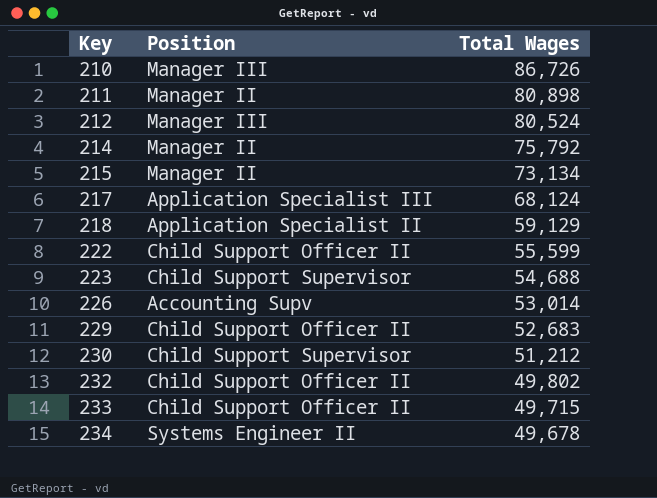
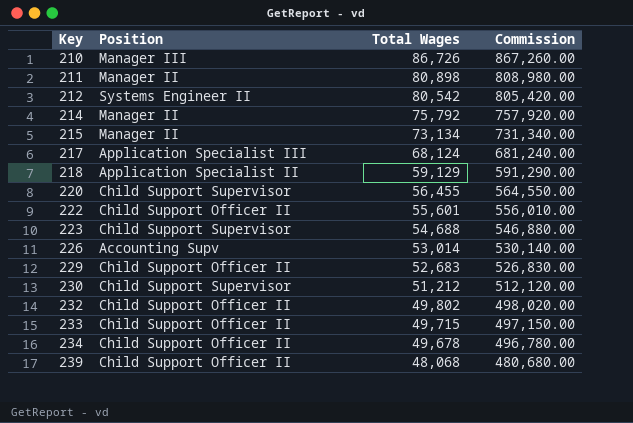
column Commission | formula: none -> [Total Wages] * 10
212 | Position: Manager III -> Systems Engineer II
212 | Total Wages: 80,524 -> 80,542
row 220: none -> Child Support Supervisor | 56,455 | 564,550.00
222 | Total Wages: 55,599 -> 55,601
234 | Position: Systems Engineer II -> Child Support Officer II
row 239: none -> Child Support Officer II | 48,068 | 480,680.00

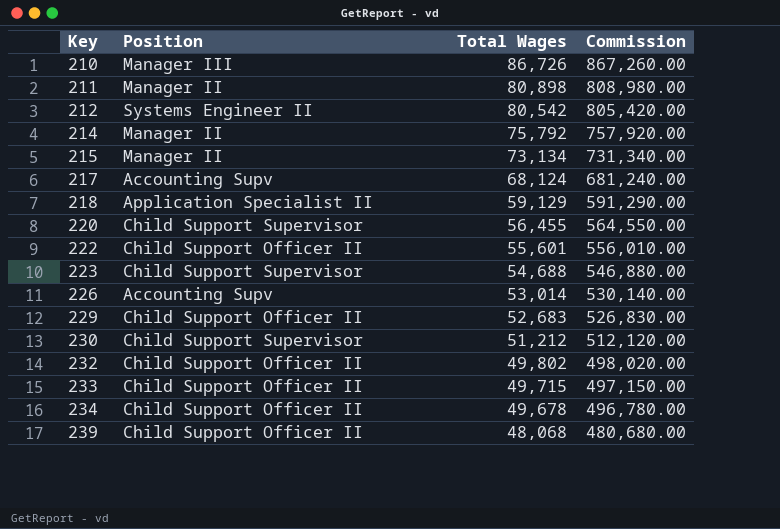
217 | Position: Application Specialist III -> Accounting Supv

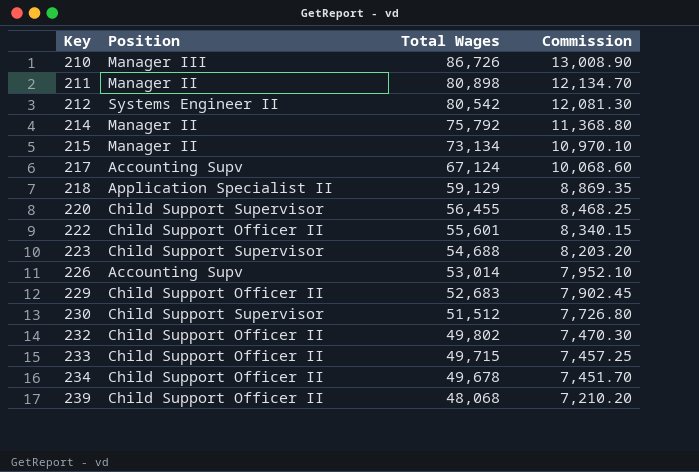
column Commission | formula: [Total Wages] * 10 -> [Total Wages] * 0.15
217 | Total Wages: 68,124 -> 67,124
230 | Total Wages: 51,212 -> 51,512

